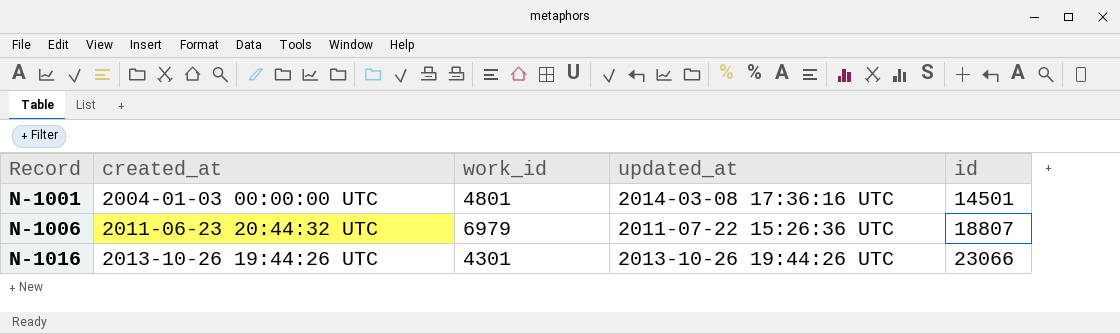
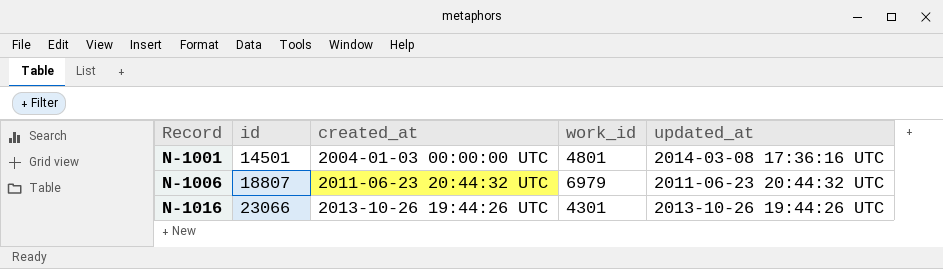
column id | position: 5 -> 2
N-1006 | updated_at: 2011-07-22 15:26:36 UTC -> 2011-06-23 20:44:32 UTC

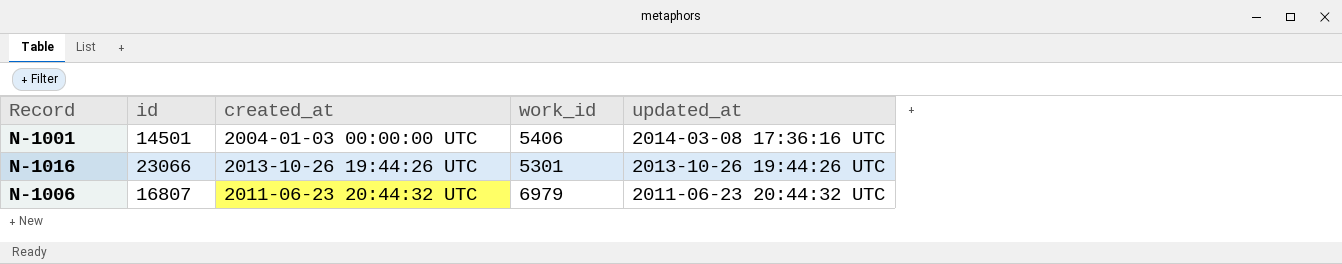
row order: Record ascending -> updated_at descending
N-1001 | work_id: 4801 -> 5406
N-1016 | work_id: 4301 -> 5301
N-1006 | id: 18807 -> 16807

